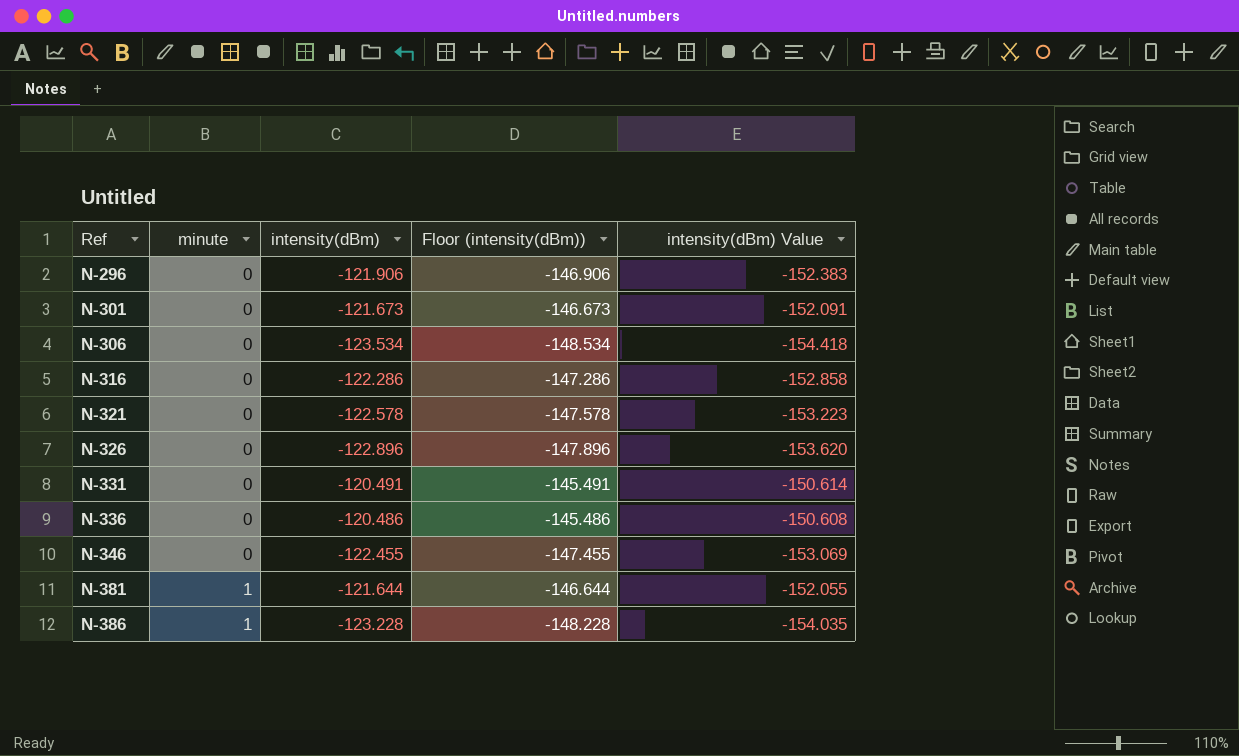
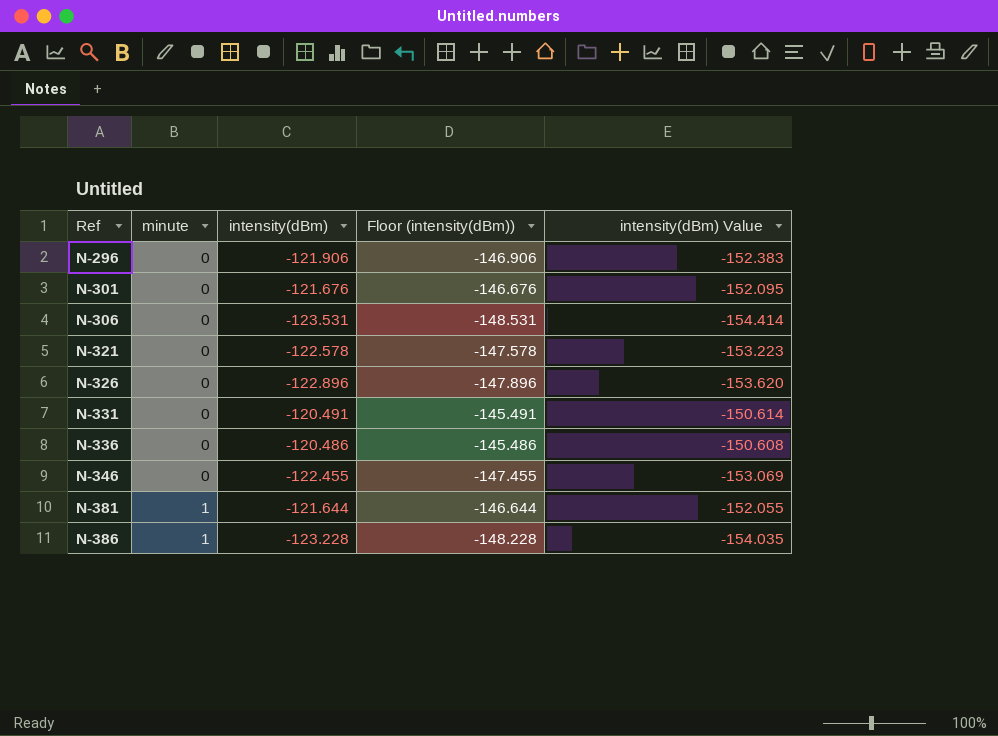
row N-316: 0 | -122.286 | -147.286 | -152.858 -> none
N-301 | intensity(dBm): -121.673 -> -121.676
N-301 | Floor (intensity(dBm)): -146.673 -> -146.676
N-301 | intensity(dBm) Value: -152.091 -> -152.095
N-306 | intensity(dBm): -123.534 -> -123.531
N-306 | Floor (intensity(dBm)): -148.534 -> -148.531
N-306 | intensity(dBm) Value: -154.418 -> -154.414

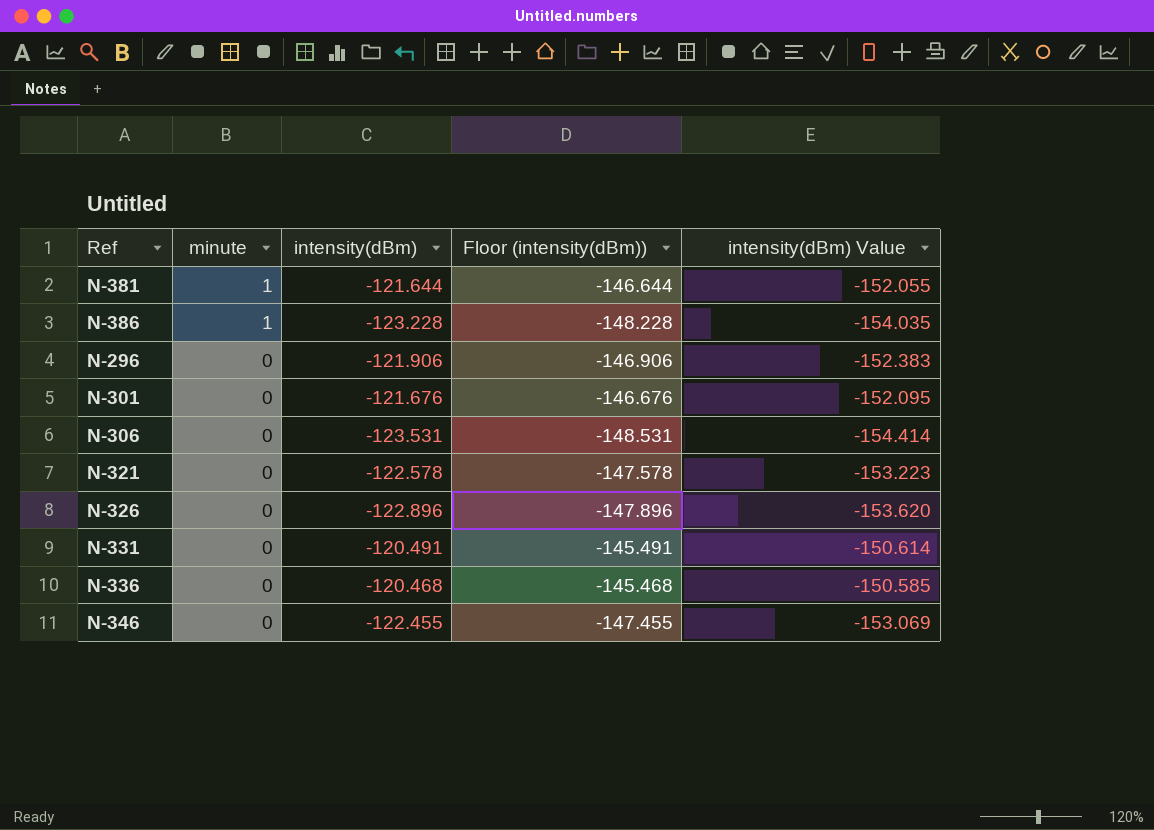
row order: Ref ascending -> minute descending
N-336 | intensity(dBm): -120.486 -> -120.468
N-336 | Floor (intensity(dBm)): -145.486 -> -145.468
N-336 | intensity(dBm) Value: -150.608 -> -150.585

